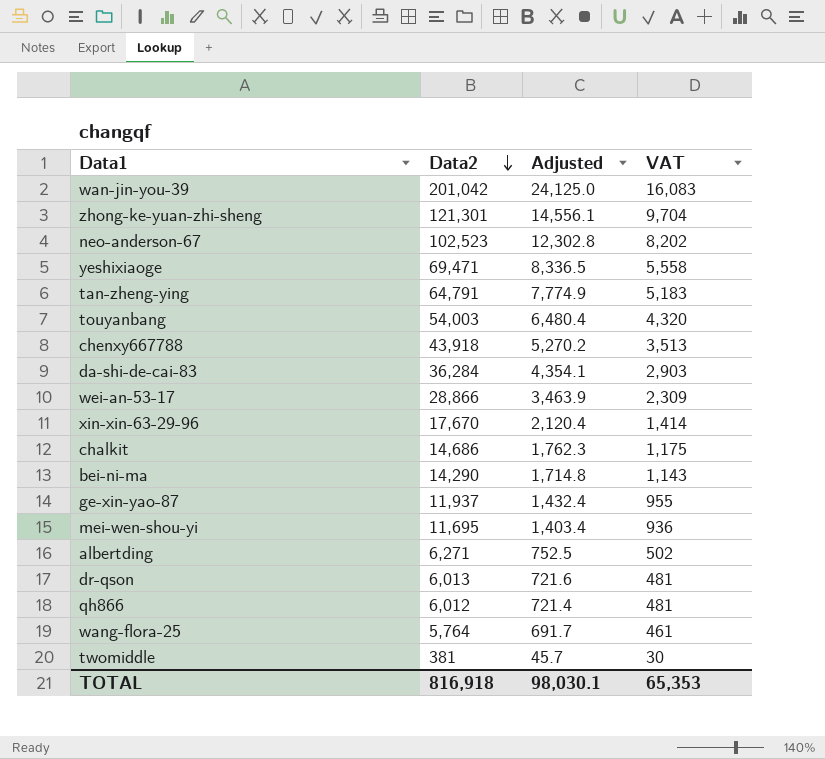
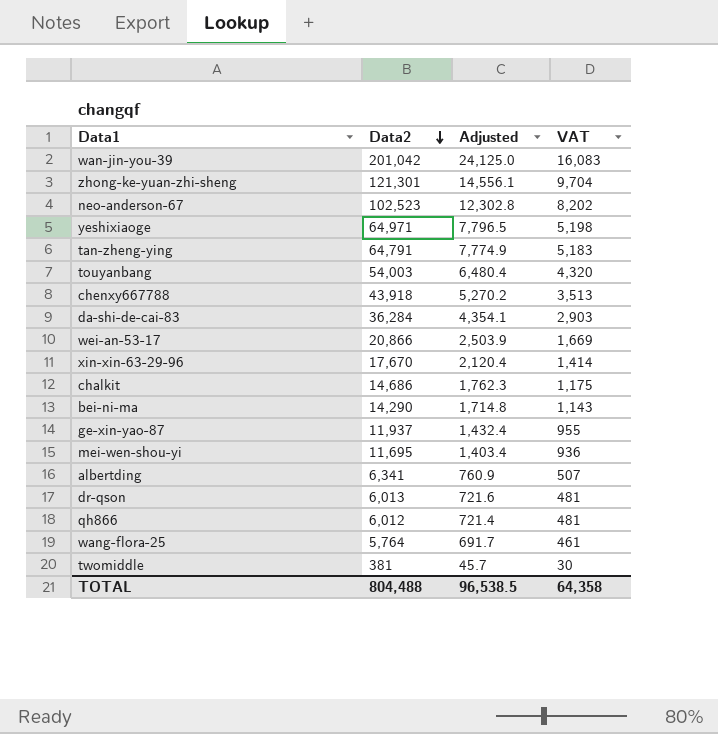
yeshixiaoge | Data2: 69,471 -> 64,971
yeshixiaoge | Adjusted: 8,336.5 -> 7,796.5
yeshixiaoge | VAT: 5,558 -> 5,198
wei-an-53-17 | Data2: 28,866 -> 20,866
wei-an-53-17 | Adjusted: 3,463.9 -> 2,503.9
wei-an-53-17 | VAT: 2,309 -> 1,669
albertding | Data2: 6,271 -> 6,341
albertding | Adjusted: 752.5 -> 760.9
albertding | VAT: 502 -> 507
TOTAL | Data2: 816,918 -> 804,488
TOTAL | Adjusted: 98,030.1 -> 96,538.5
TOTAL | VAT: 65,353 -> 64,358

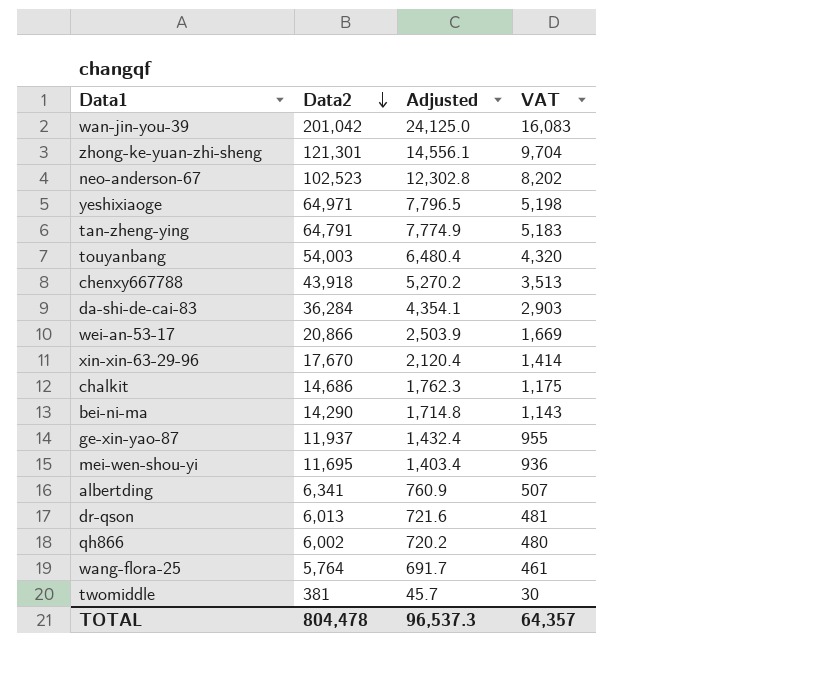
qh866 | Data2: 6,012 -> 6,002
qh866 | Adjusted: 721.4 -> 720.2
qh866 | VAT: 481 -> 480
TOTAL | Data2: 804,488 -> 804,478
TOTAL | Adjusted: 96,538.5 -> 96,537.3
TOTAL | VAT: 64,358 -> 64,357

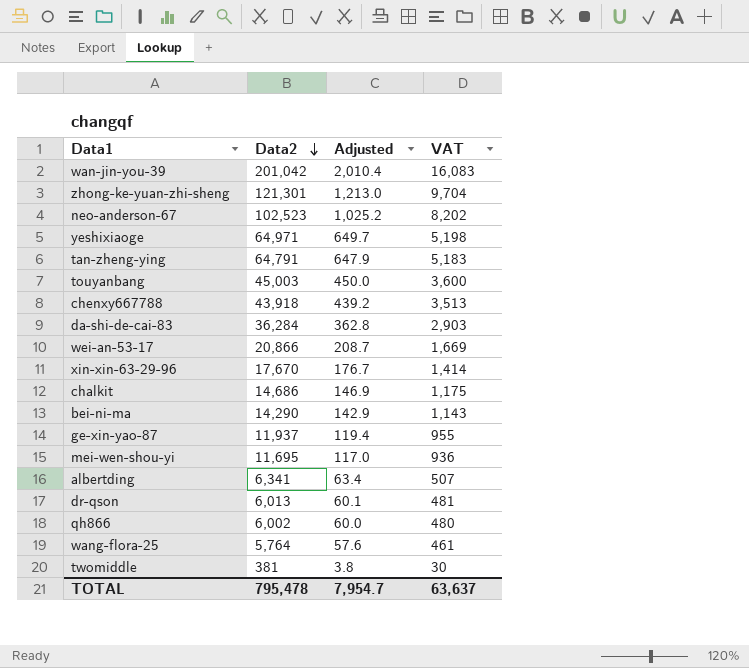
column Adjusted | formula: [Data2] * 0.12 -> [Data2] * 0.01
touyanbang | Data2: 54,003 -> 45,003
touyanbang | VAT: 4,320 -> 3,600
TOTAL | Data2: 804,478 -> 795,478
TOTAL | Adjusted: 96,537.3 -> 7,954.7
TOTAL | VAT: 64,357 -> 63,637

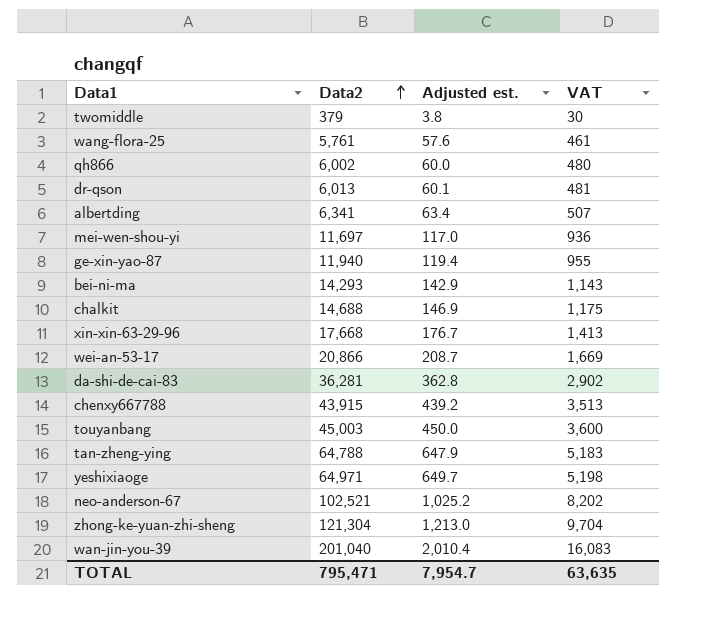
row order: Data2 descending -> Data2 ascending
column name: Adjusted -> Adjusted est.
twomiddle | Data2: 381 -> 379
wang-flora-25 | Data2: 5,764 -> 5,761
mei-wen-shou-yi | Data2: 11,695 -> 11,697
ge-xin-yao-87 | Data2: 11,937 -> 11,940
bei-ni-ma | Data2: 14,290 -> 14,293
chalkit | Data2: 14,686 -> 14,688
xin-xin-63-29-96 | Data2: 17,670 -> 17,668
xin-xin-63-29-96 | VAT: 1,414 -> 1,413
da-shi-de-cai-83 | Data2: 36,284 -> 36,281
da-shi-de-cai-83 | VAT: 2,903 -> 2,902
chenxy667788 | Data2: 43,918 -> 43,915
tan-zheng-ying | Data2: 64,791 -> 64,788
neo-anderson-67 | Data2: 102,523 -> 102,521
zhong-ke-yuan-zhi-sheng | Data2: 121,301 -> 121,304
wan-jin-you-39 | Data2: 201,042 -> 201,040
TOTAL | Data2: 795,478 -> 795,471
TOTAL | VAT: 63,637 -> 63,635

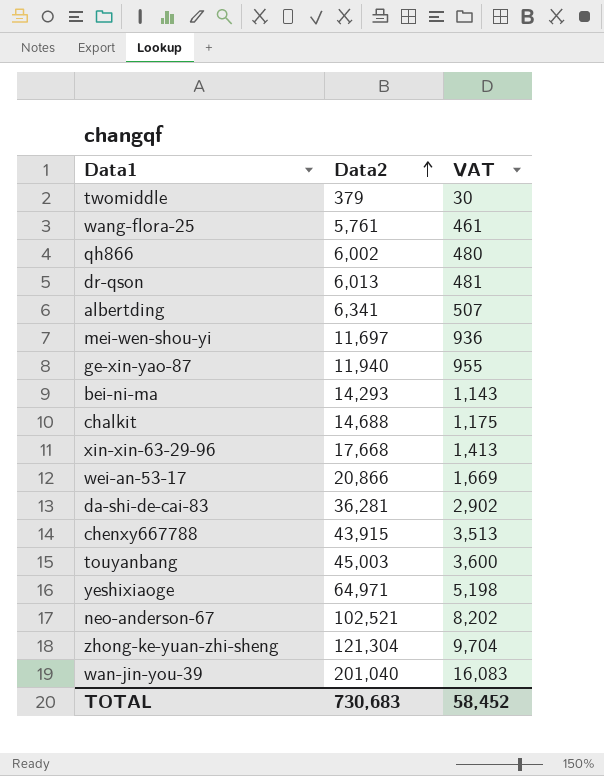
column Adjusted est. | formula: [Data2] * 0.01 -> none
row tan-zheng-ying: 64,788 | 647.9 | 5,183 -> none
TOTAL | Data2: 795,471 -> 730,683
TOTAL | VAT: 63,635 -> 58,452

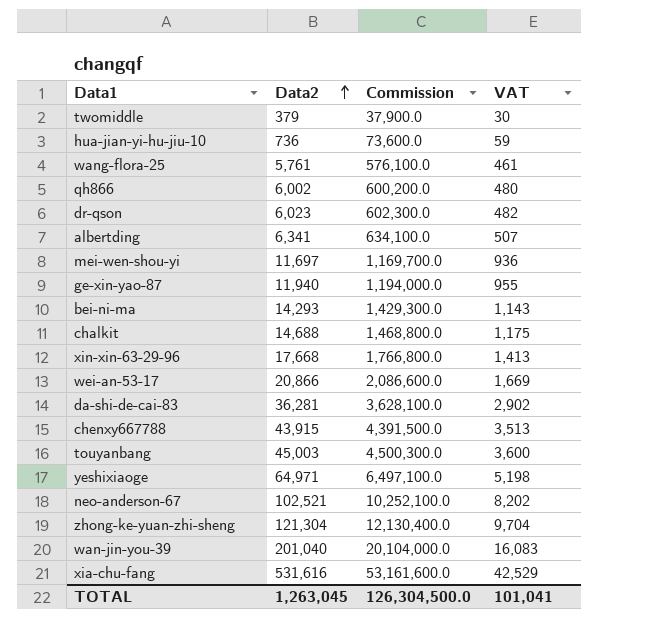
column Commission | formula: none -> [Data2] * 100
row hua-jian-yi-hu-jiu-10: none -> 736 | 73,600.0 | 59
dr-qson | Data2: 6,013 -> 6,023
dr-qson | VAT: 481 -> 482
row xia-chu-fang: none -> 531,616 | 53,161,600.0 | 42,529
TOTAL | Data2: 730,683 -> 1,263,045
TOTAL | VAT: 58,452 -> 101,041

